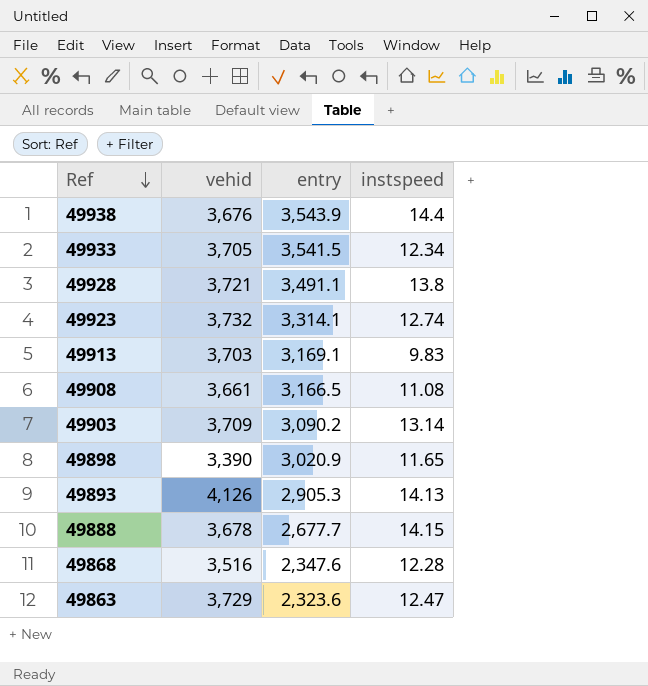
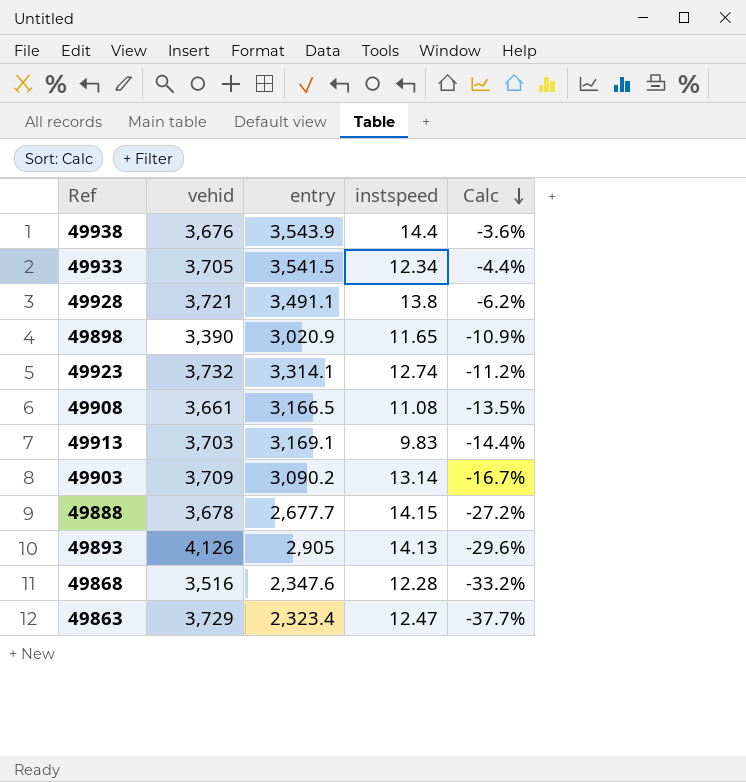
row order: Ref descending -> Calc descending
column Calc | formula: none -> ([entry] - [vehid]) / [vehid]
49893 | entry: 2,905.3 -> 2,905
49863 | entry: 2,323.6 -> 2,323.4

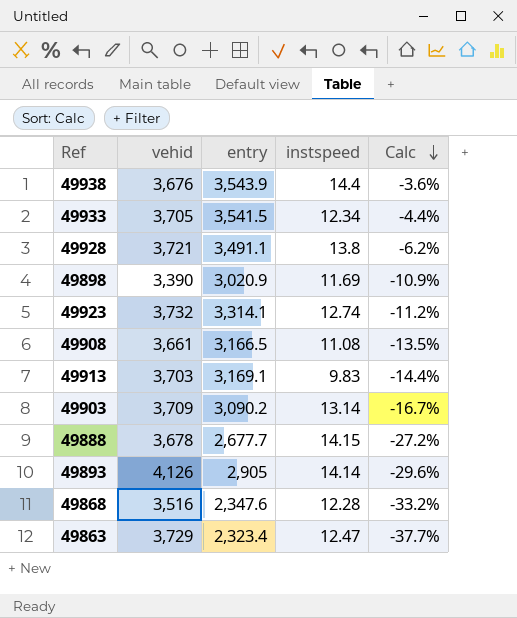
49898 | instspeed: 11.65 -> 11.69
49893 | instspeed: 14.13 -> 14.14

